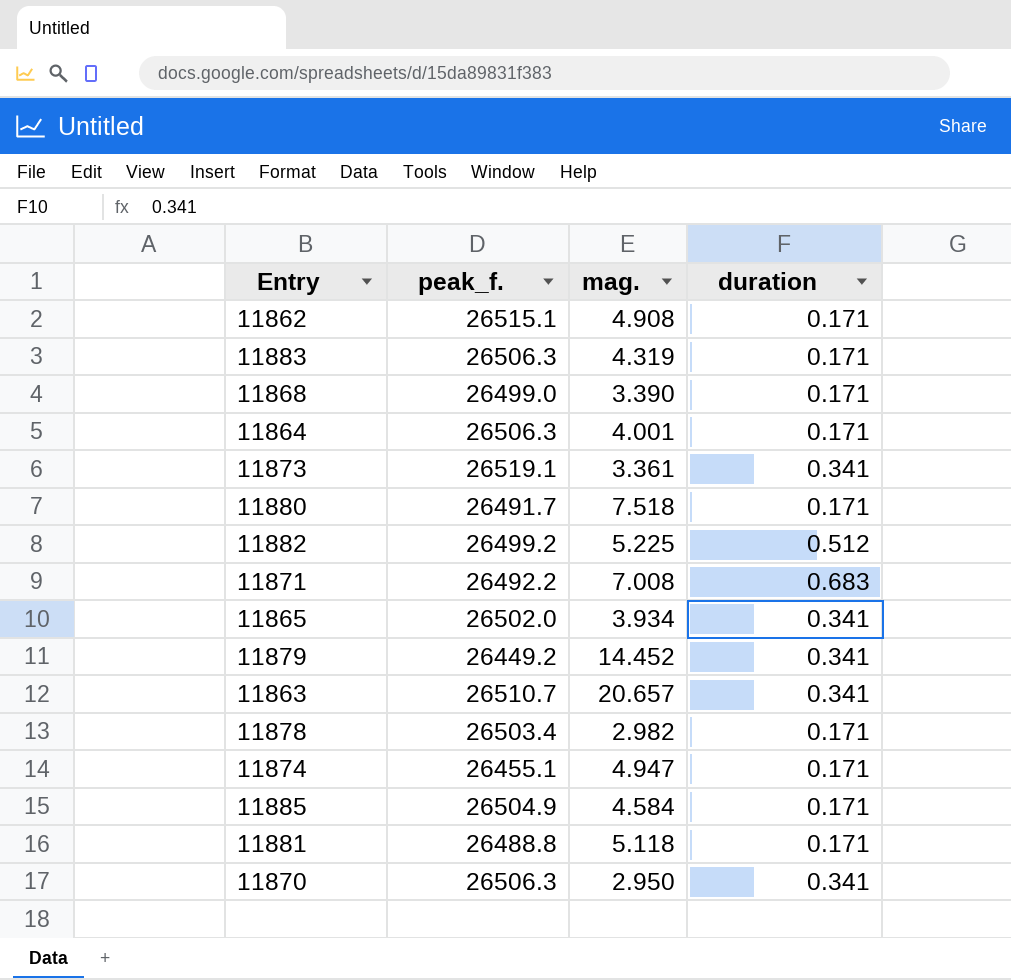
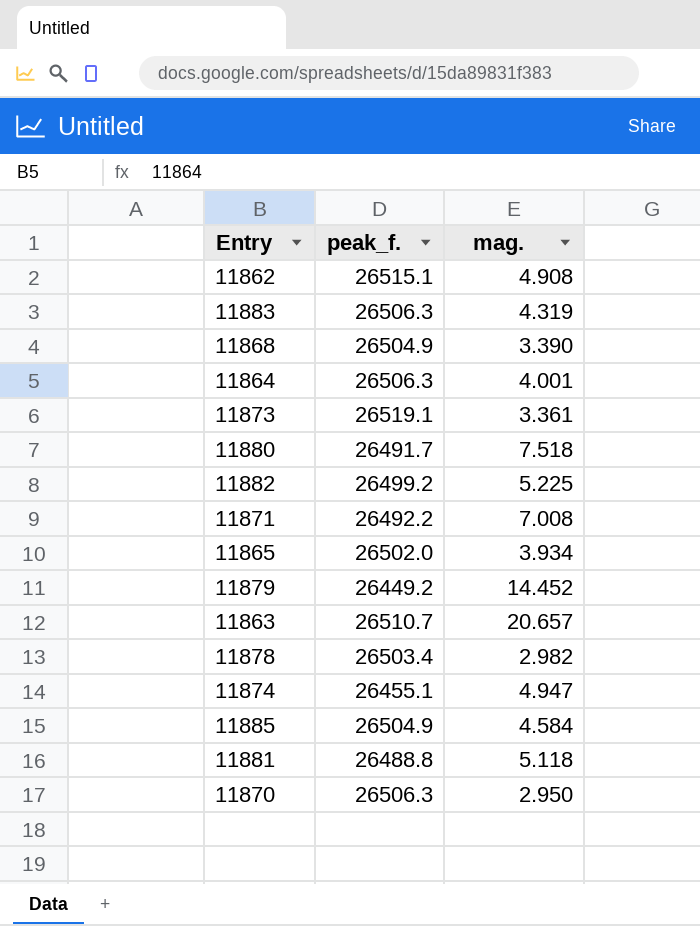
column duration | position: 4 -> none
11868 | peak_f.: 26499.0 -> 26504.9

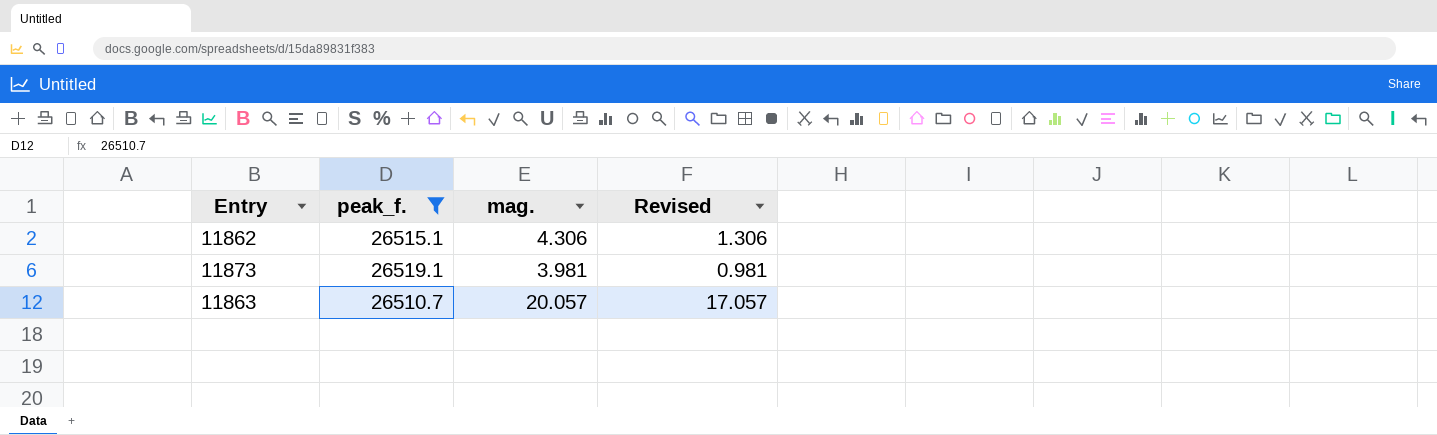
filter: none -> peak_f. >= 26510.7
column Revised | formula: none -> [mag.] - 3
11862 | mag.: 4.908 -> 4.306
11873 | mag.: 3.361 -> 3.981
11863 | mag.: 20.657 -> 20.057

